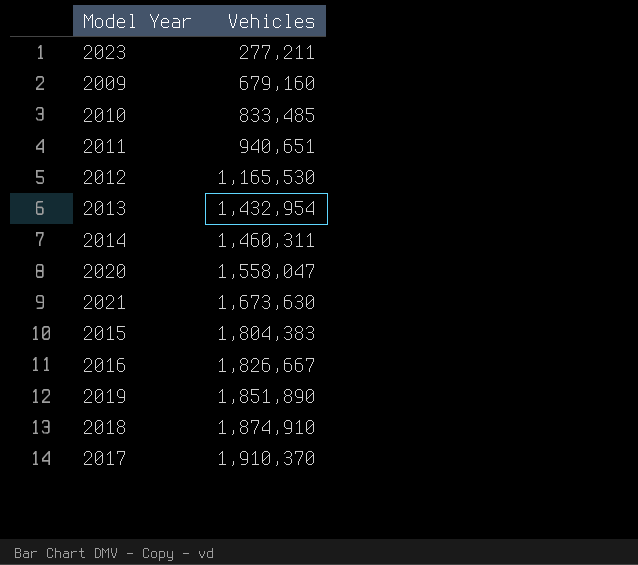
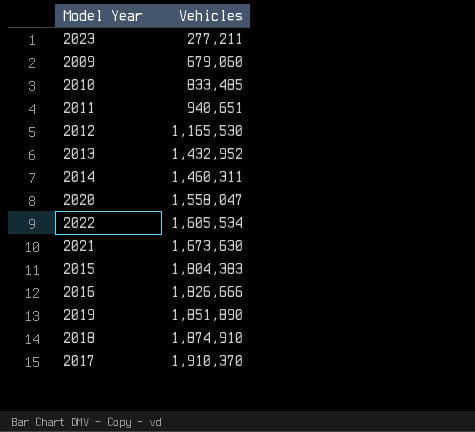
2009 | Vehicles: 679,160 -> 679,060
2013 | Vehicles: 1,432,954 -> 1,432,952
row 2022: none -> 1,605,534
2016 | Vehicles: 1,826,667 -> 1,826,666

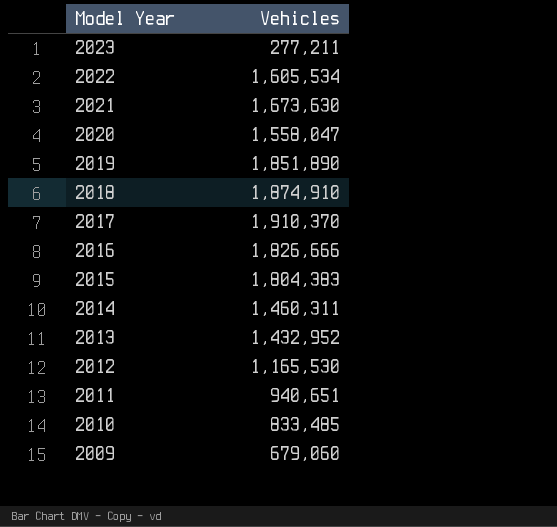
row order: Vehicles ascending -> Model Year descending

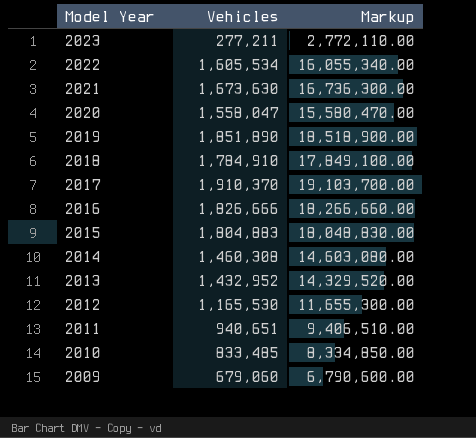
column Markup | formula: none -> [Vehicles] * 10
2018 | Vehicles: 1,874,910 -> 1,784,910
2015 | Vehicles: 1,804,383 -> 1,804,883
2014 | Vehicles: 1,460,311 -> 1,460,308

